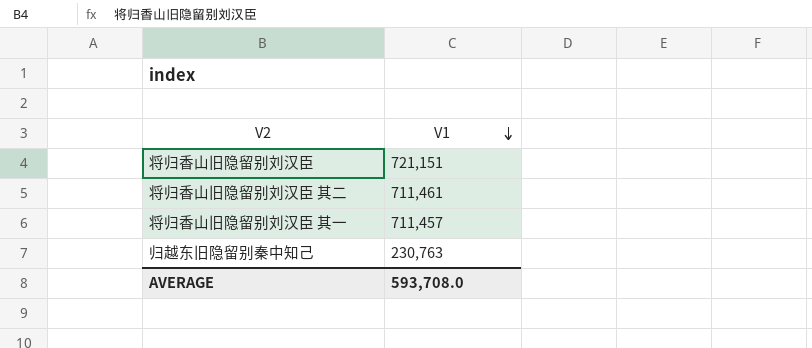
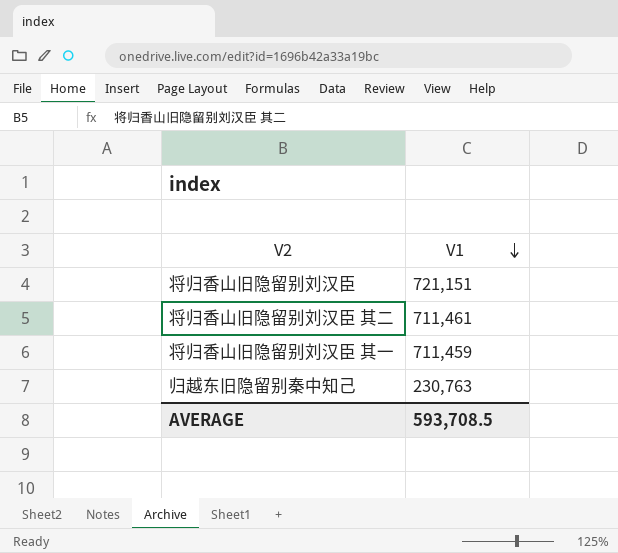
将归香山旧隐留别刘汉臣 其一 | V1: 711,457 -> 711,459
AVERAGE | V1: 593,708.0 -> 593,708.5

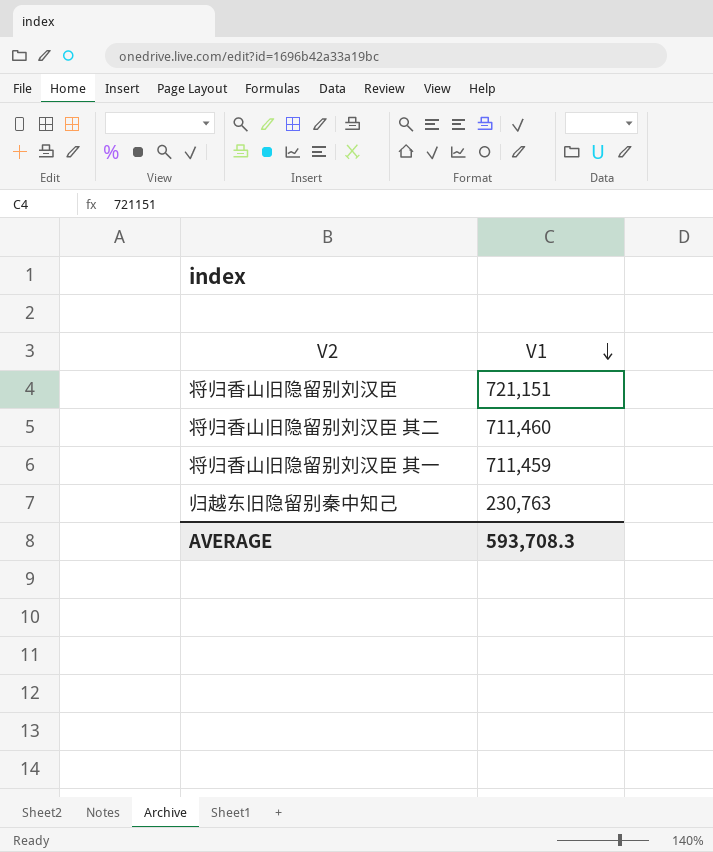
将归香山旧隐留别刘汉臣 其二 | V1: 711,461 -> 711,460
AVERAGE | V1: 593,708.5 -> 593,708.3

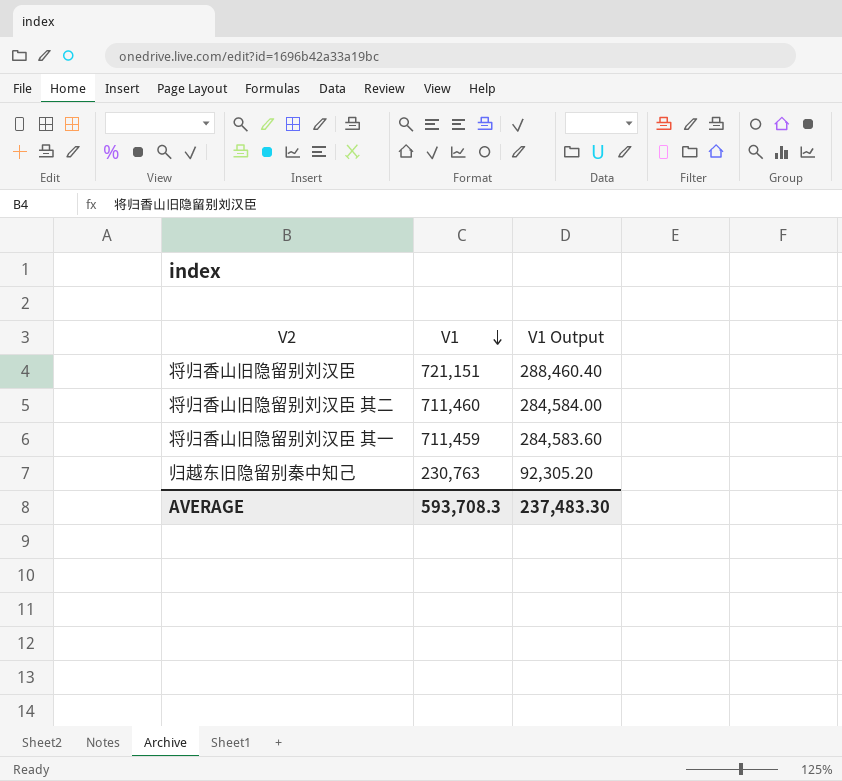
column V1 Output | formula: none -> [V1] * 0.4

